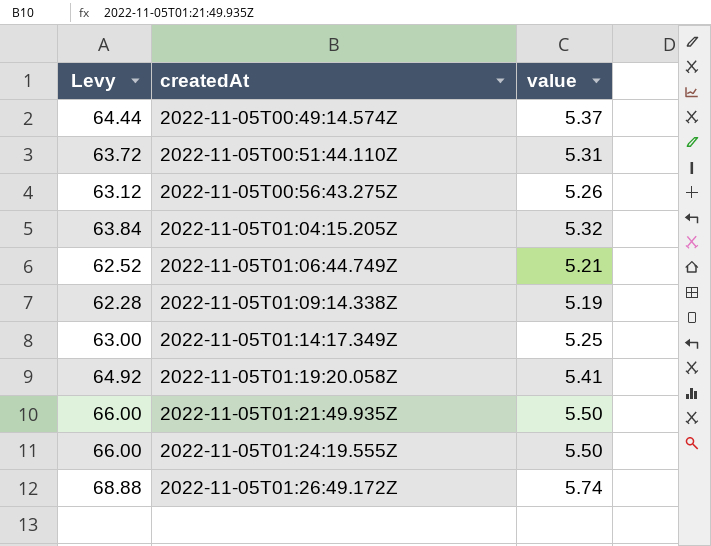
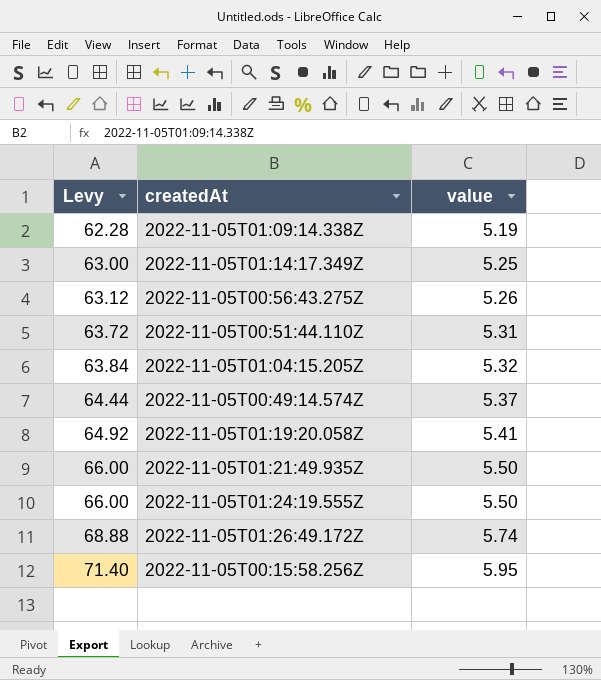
row order: createdAt ascending -> Levy ascending
row 2022-11-05T01:06:44.749Z: 62.52 | 5.21 -> none
row 2022-11-05T00:15:58.256Z: none -> 71.40 | 5.95

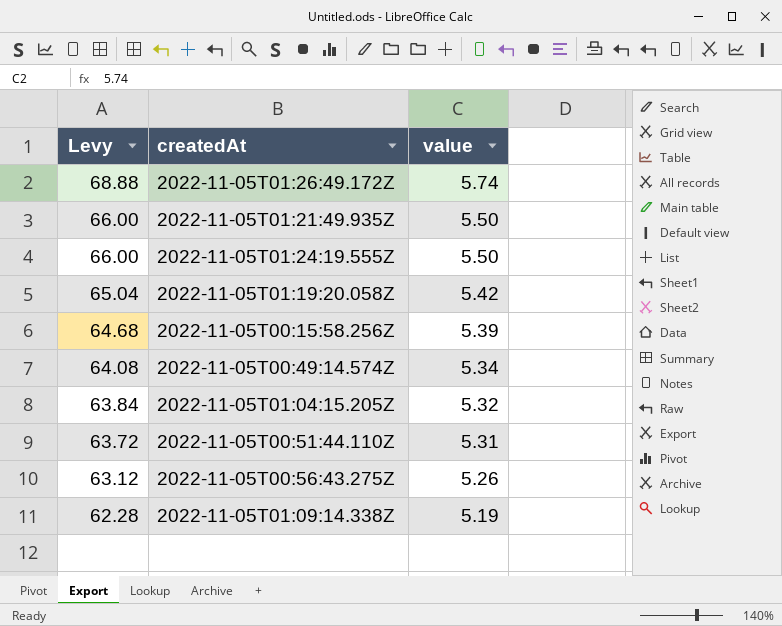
row order: Levy ascending -> Levy descending
row 2022-11-05T01:14:17.349Z: 63.00 | 5.25 -> none
2022-11-05T01:19:20.058Z | Levy: 64.92 -> 65.04
2022-11-05T01:19:20.058Z | value: 5.41 -> 5.42
2022-11-05T00:15:58.256Z | Levy: 71.40 -> 64.68
2022-11-05T00:15:58.256Z | value: 5.95 -> 5.39
2022-11-05T00:49:14.574Z | Levy: 64.44 -> 64.08
2022-11-05T00:49:14.574Z | value: 5.37 -> 5.34

